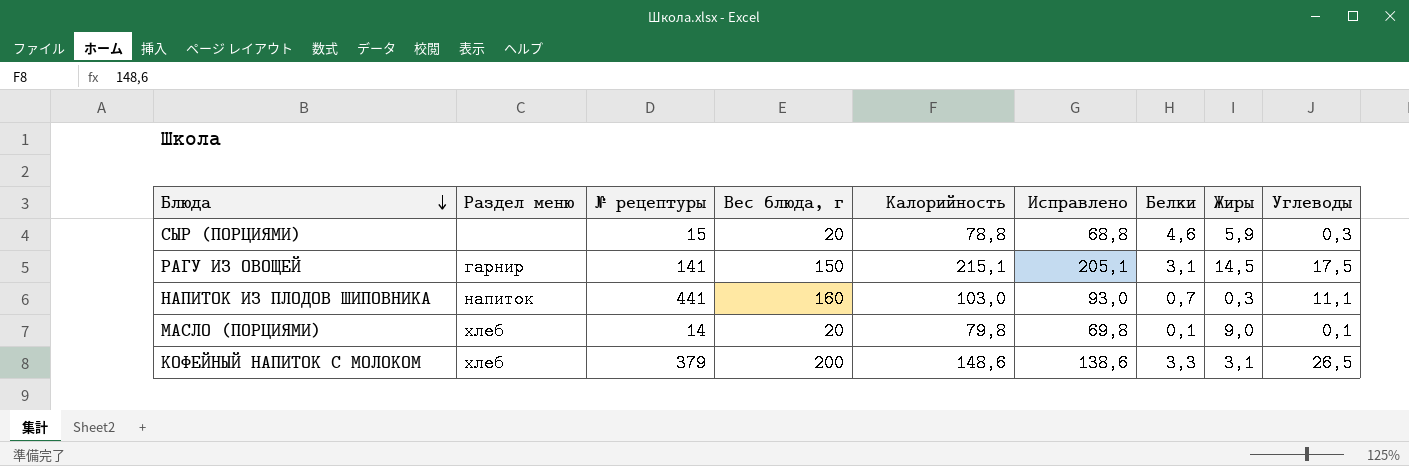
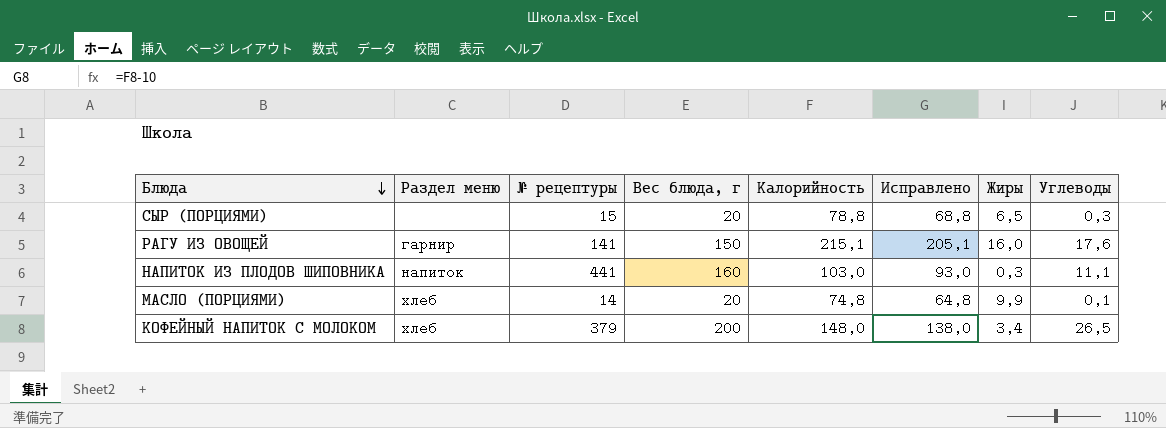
column Белки | position: 7 -> none
СЫР (ПОРЦИЯМИ) | Жиры: 5,9 -> 6,5
РАГУ ИЗ ОВОЩЕЙ | Жиры: 14,5 -> 16,0
РАГУ ИЗ ОВОЩЕЙ | Углеводы: 17,5 -> 17,6
МАСЛО (ПОРЦИЯМИ) | Калорийность: 79,8 -> 74,8
МАСЛО (ПОРЦИЯМИ) | Исправлено: 69,8 -> 64,8
МАСЛО (ПОРЦИЯМИ) | Жиры: 9,0 -> 9,9
КОФЕЙНЫЙ НАПИТОК С МОЛОКОМ | Калорийность: 148,6 -> 148,0
КОФЕЙНЫЙ НАПИТОК С МОЛОКОМ | Исправлено: 138,6 -> 138,0
КОФЕЙНЫЙ НАПИТОК С МОЛОКОМ | Жиры: 3,1 -> 3,4

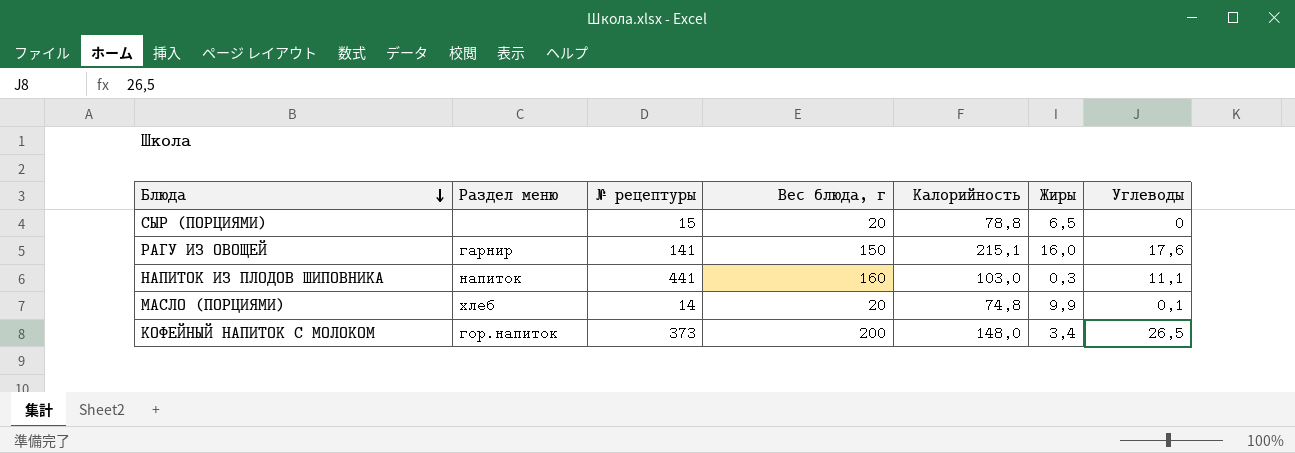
column Исправлено | formula: [Калорийность] - 10 -> none
СЫР (ПОРЦИЯМИ) | Углеводы: 0,3 -> 0
КОФЕЙНЫЙ НАПИТОК С МОЛОКОМ | Раздел меню: хлеб -> гор.напиток
КОФЕЙНЫЙ НАПИТОК С МОЛОКОМ | № рецептуры: 379 -> 373

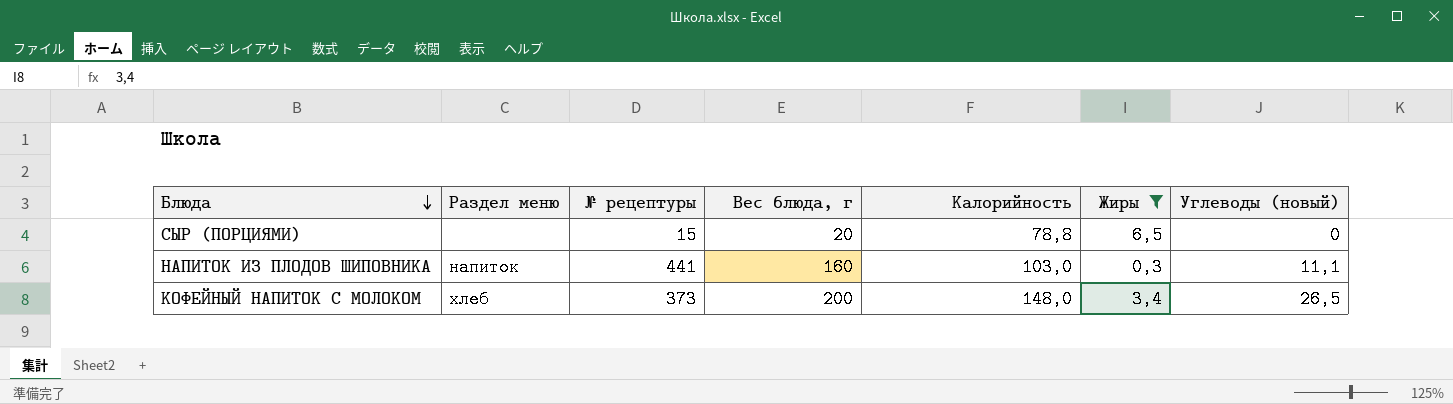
filter: none -> Жиры <= 6,5
column name: Углеводы -> Углеводы (новый)
КОФЕЙНЫЙ НАПИТОК С МОЛОКОМ | Раздел меню: гор.напиток -> хлеб

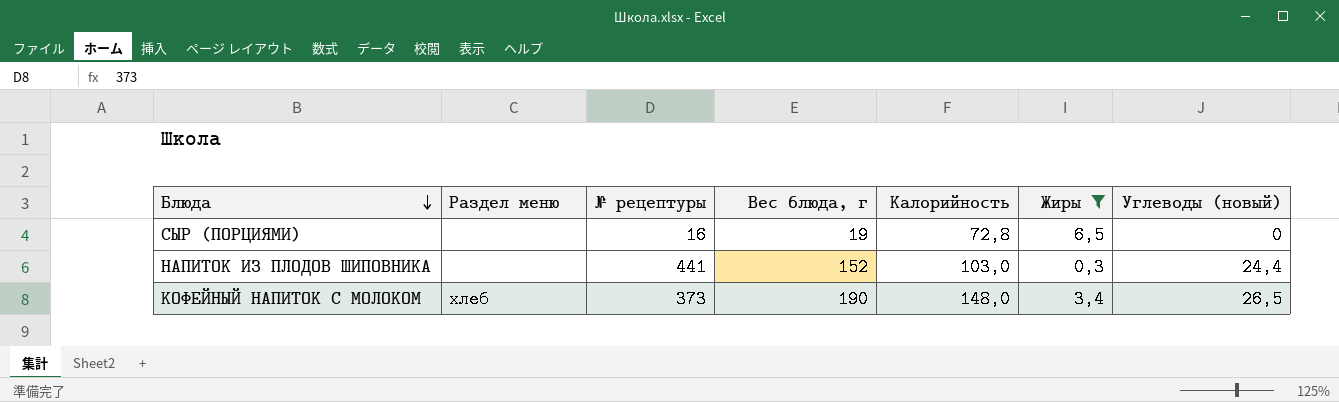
СЫР (ПОРЦИЯМИ) | № рецептуры: 15 -> 16
СЫР (ПОРЦИЯМИ) | Вес блюда, г: 20 -> 19
СЫР (ПОРЦИЯМИ) | Калорийность: 78,8 -> 72,8
НАПИТОК ИЗ ПЛОДОВ ШИПОВНИКА | Раздел меню: напиток -> none
НАПИТОК ИЗ ПЛОДОВ ШИПОВНИКА | Вес блюда, г: 160 -> 152
НАПИТОК ИЗ ПЛОДОВ ШИПОВНИКА | Углеводы (новый): 11,1 -> 24,4
КОФЕЙНЫЙ НАПИТОК С МОЛОКОМ | Вес блюда, г: 200 -> 190

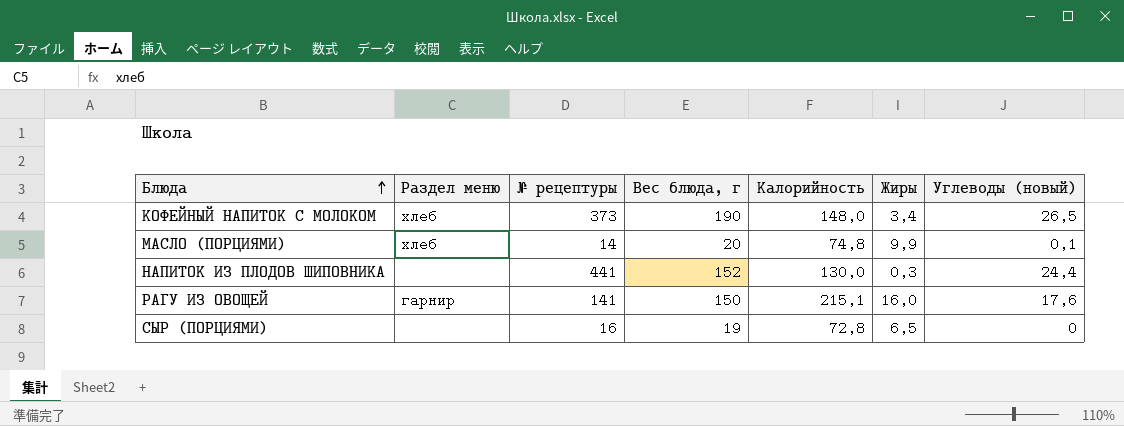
filter: Жиры <= 6,5 -> none
row order: Блюда descending -> Блюда ascending
НАПИТОК ИЗ ПЛОДОВ ШИПОВНИКА | Калорийность: 103,0 -> 130,0

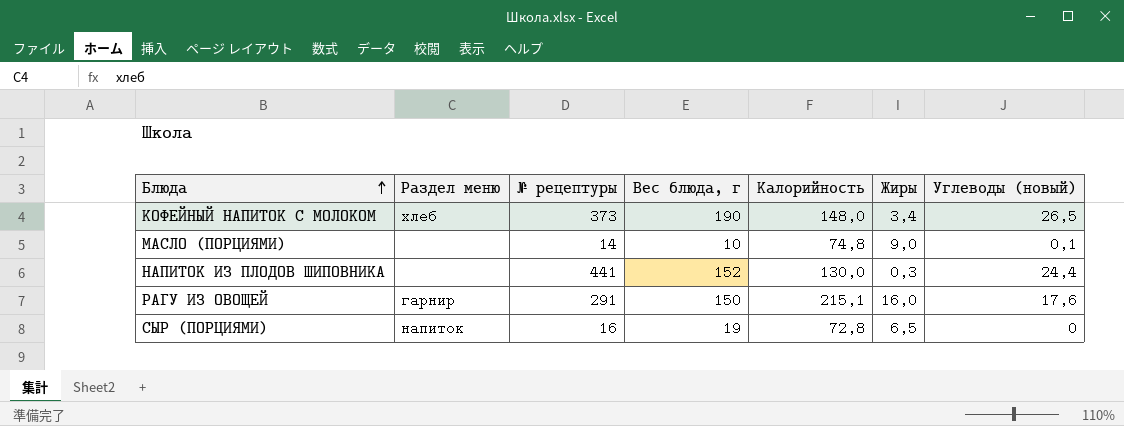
МАСЛО (ПОРЦИЯМИ) | Раздел меню: хлеб -> none
МАСЛО (ПОРЦИЯМИ) | Вес блюда, г: 20 -> 10
МАСЛО (ПОРЦИЯМИ) | Жиры: 9,9 -> 9,0
РАГУ ИЗ ОВОЩЕЙ | № рецептуры: 141 -> 291
СЫР (ПОРЦИЯМИ) | Раздел меню: none -> напиток

